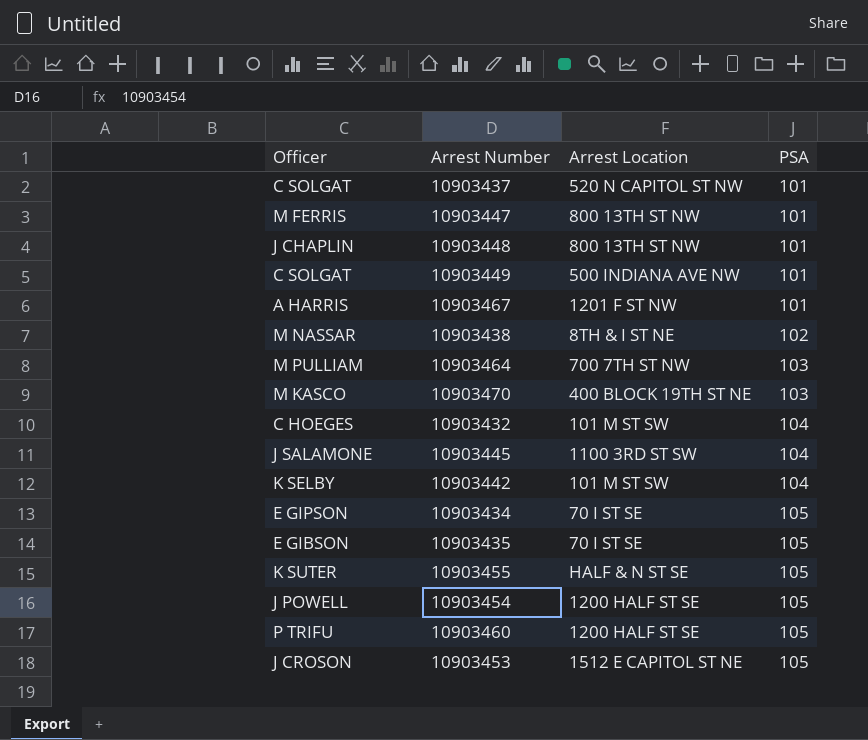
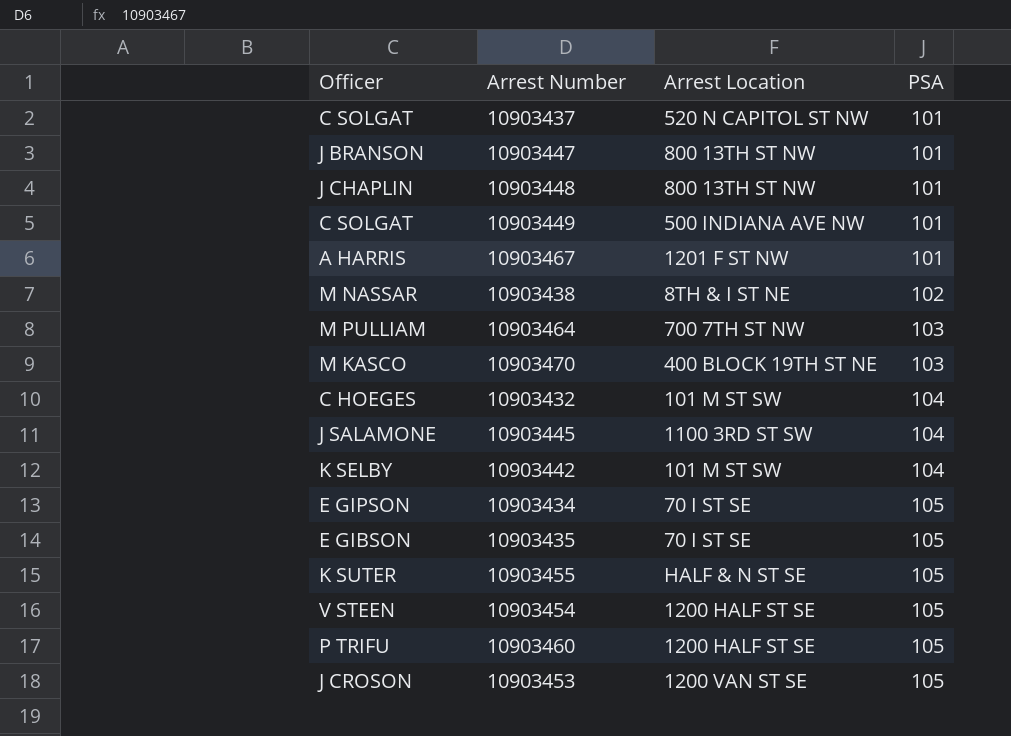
10903447 | Officer: M FERRIS -> J BRANSON
10903454 | Officer: J POWELL -> V STEEN
10903453 | Arrest Location: 1512 E CAPITOL ST NE -> 1200 VAN ST SE

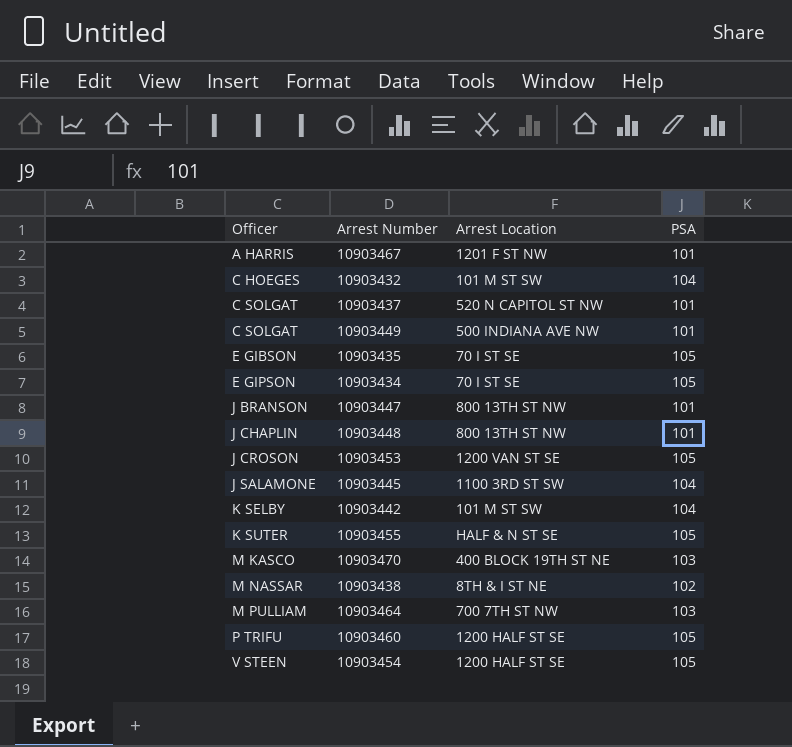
row order: PSA ascending -> Officer ascending

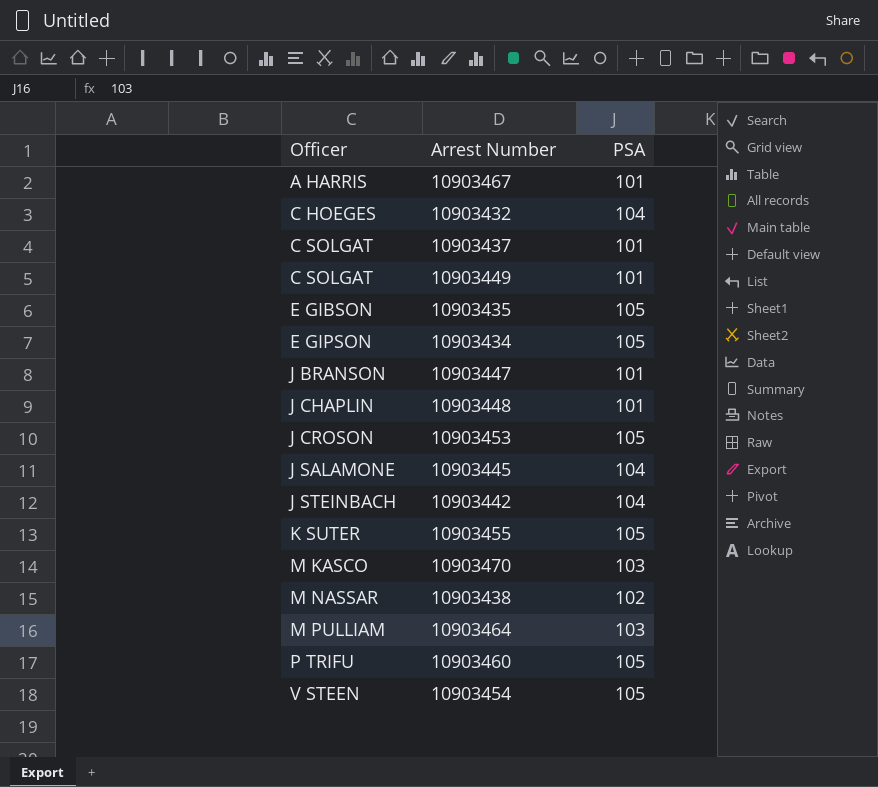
column Arrest Location | position: 3 -> none
10903442 | Officer: K SELBY -> J STEINBACH

